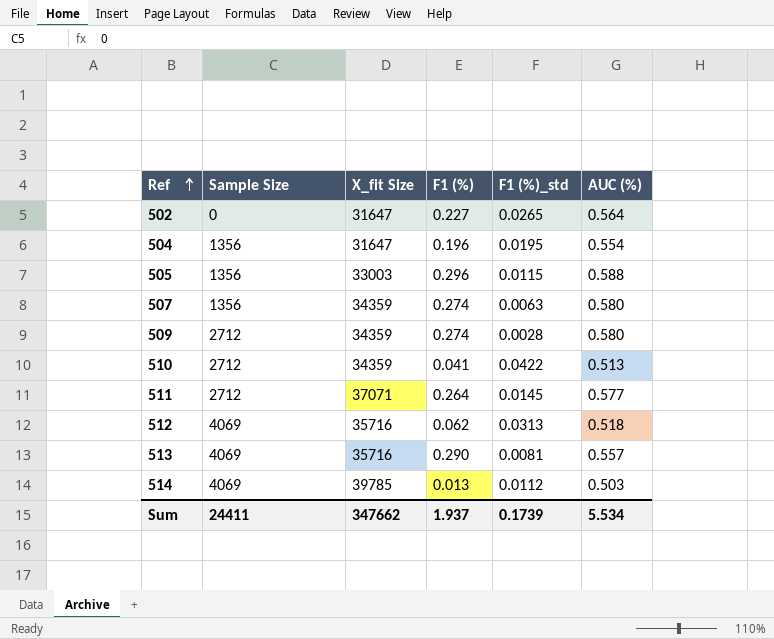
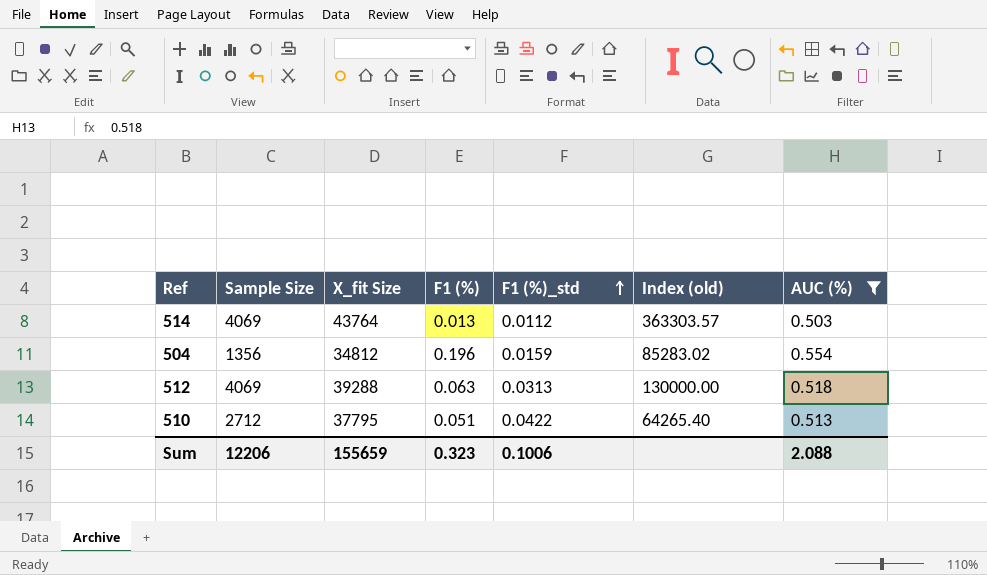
filter: none -> AUC (%) <= 0.554
row order: Ref ascending -> F1 (%)_std ascending
column Index (old) | formula: none -> [Sample Size] / [F1 (%)_std]
514 | X_fit Size: 39785 -> 43764
504 | X_fit Size: 31647 -> 34812
504 | F1 (%)_std: 0.0195 -> 0.0159
512 | X_fit Size: 35716 -> 39288
512 | F1 (%): 0.062 -> 0.063
510 | X_fit Size: 34359 -> 37795
510 | F1 (%): 0.041 -> 0.051
Sum | Sample Size: 24411 -> 12206
Sum | X_fit Size: 347662 -> 155659
Sum | F1 (%): 1.937 -> 0.323
Sum | F1 (%)_std: 0.1739 -> 0.1006
Sum | AUC (%): 5.534 -> 2.088

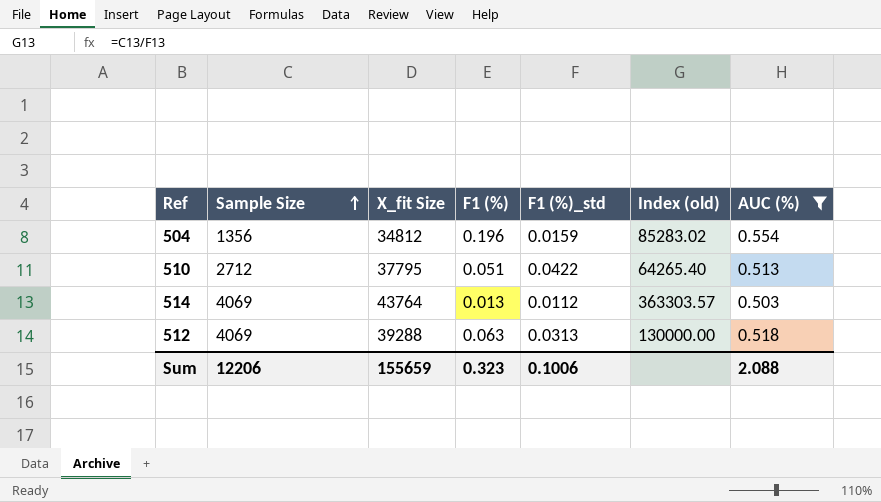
row order: F1 (%)_std ascending -> Sample Size ascending

